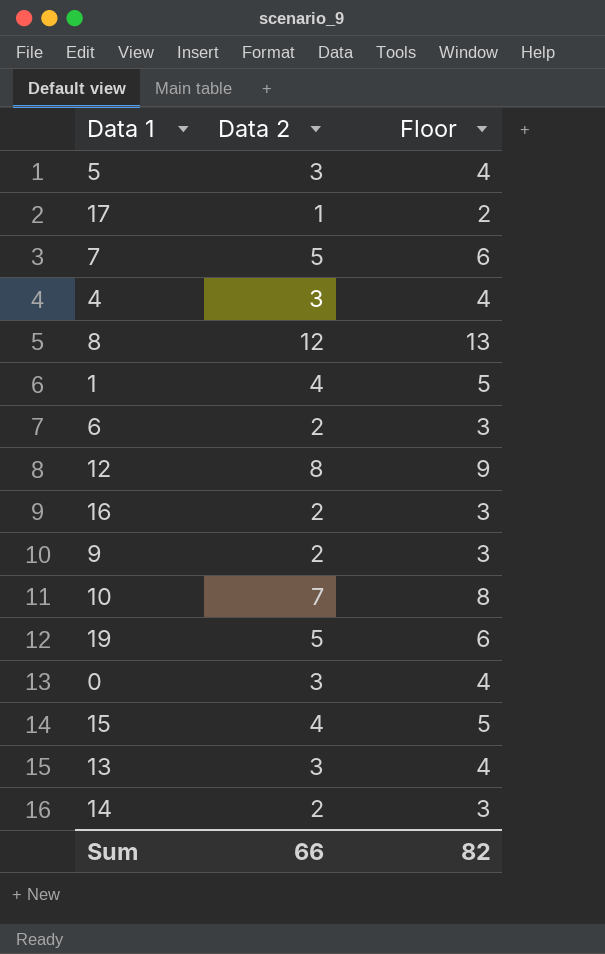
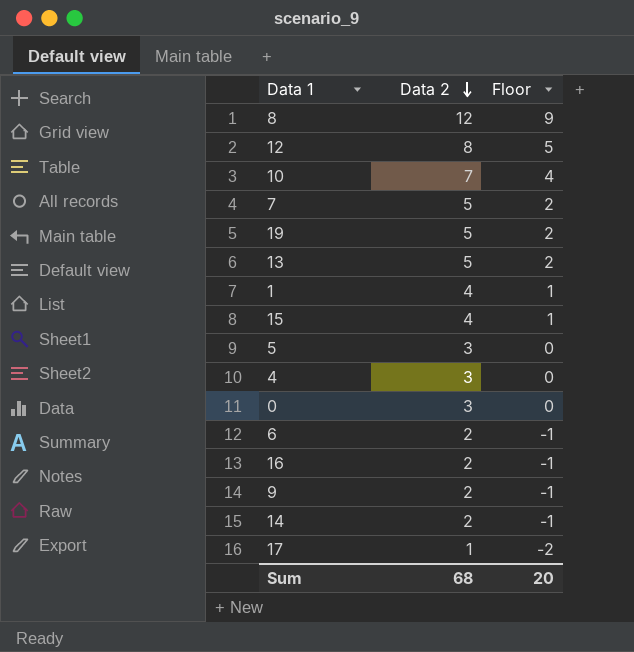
row order: none -> Data 2 descending
column Floor | formula: [Data 2] + 1 -> [Data 2] - 3
13 | Data 2: 3 -> 5
Sum | Data 2: 66 -> 68
Sum | Floor: 82 -> 20

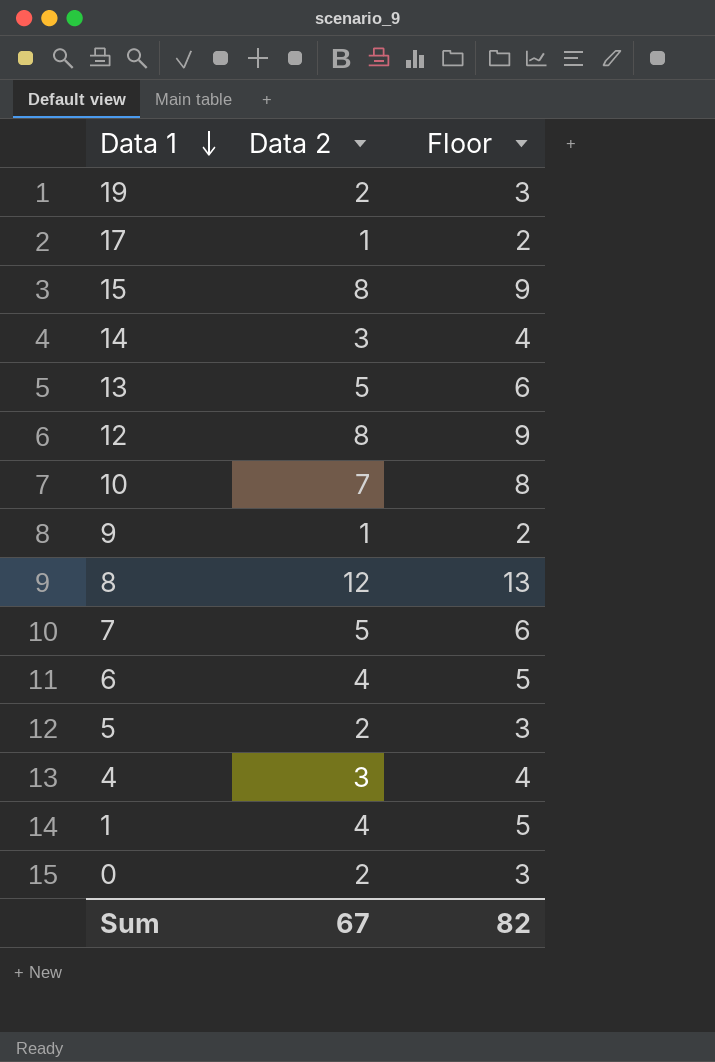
row order: Data 2 descending -> Data 1 descending
column Floor | formula: [Data 2] - 3 -> [Data 2] + 1
row 16: 2 | -1 -> none
19 | Data 2: 5 -> 2
15 | Data 2: 4 -> 8
14 | Data 2: 2 -> 3
9 | Data 2: 2 -> 1
6 | Data 2: 2 -> 4
5 | Data 2: 3 -> 2
0 | Data 2: 3 -> 2
Sum | Data 2: 68 -> 67
Sum | Floor: 20 -> 82

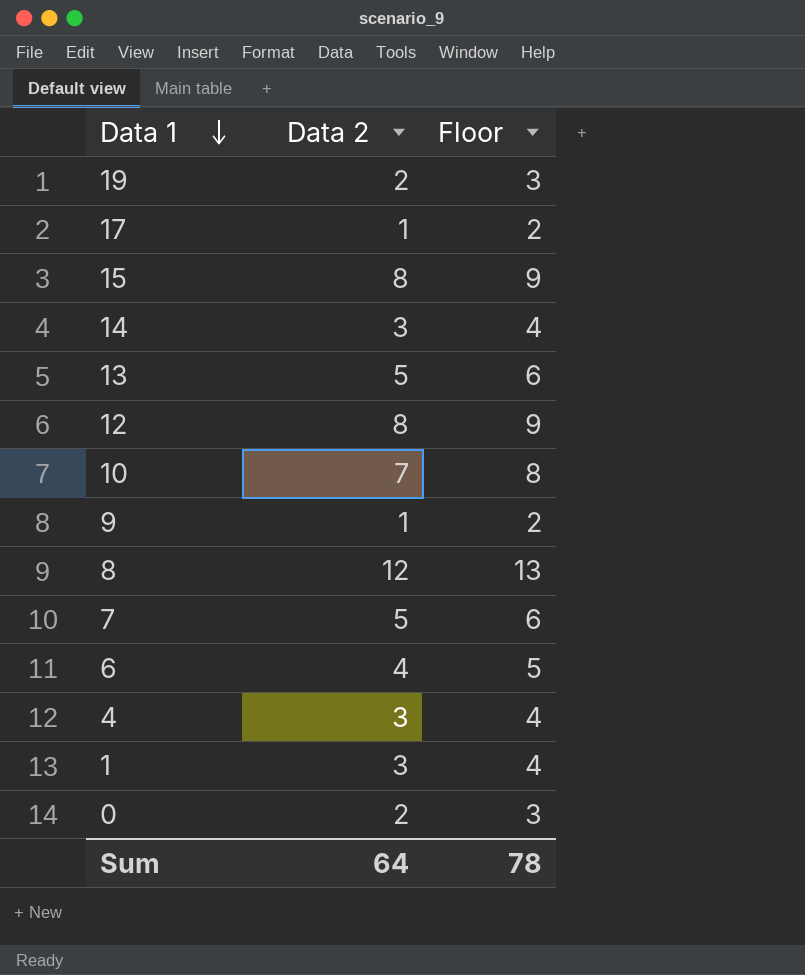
row 5: 2 | 3 -> none
1 | Data 2: 4 -> 3
1 | Floor: 5 -> 4
Sum | Data 2: 67 -> 64
Sum | Floor: 82 -> 78

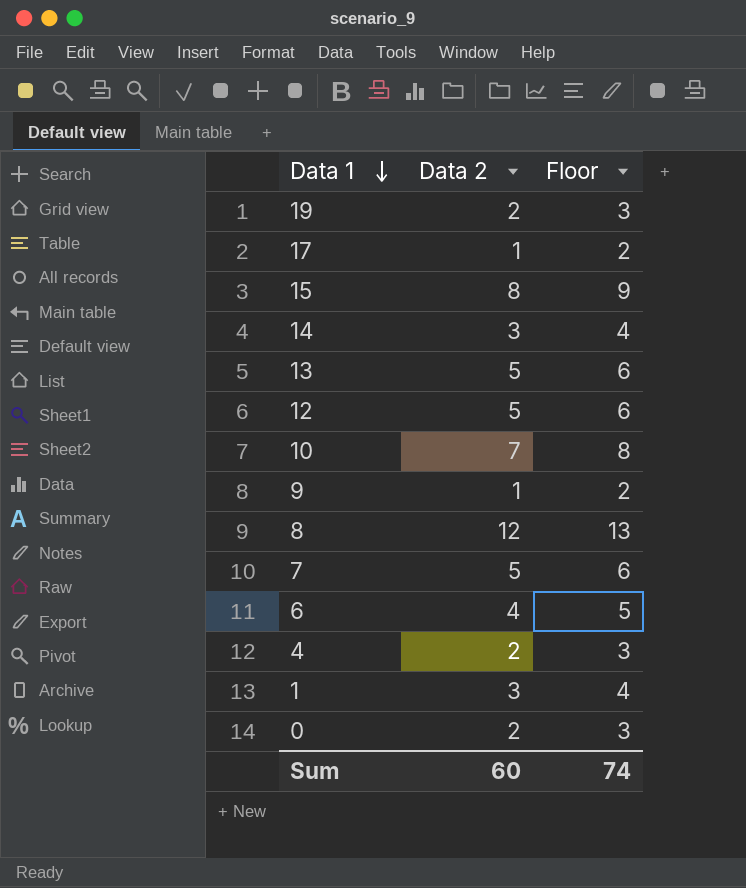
12 | Data 2: 8 -> 5
12 | Floor: 9 -> 6
4 | Data 2: 3 -> 2
4 | Floor: 4 -> 3
Sum | Data 2: 64 -> 60
Sum | Floor: 78 -> 74

